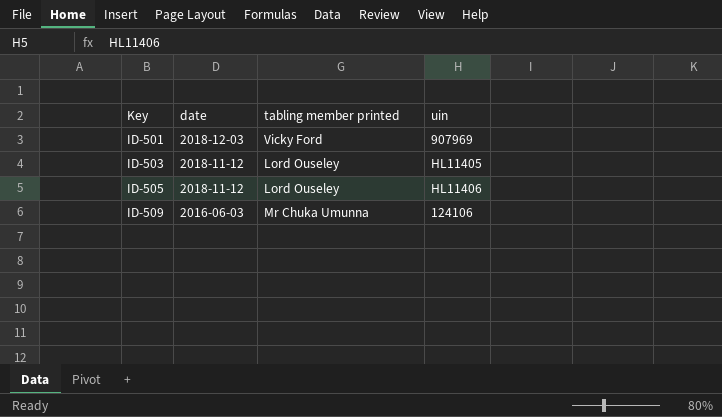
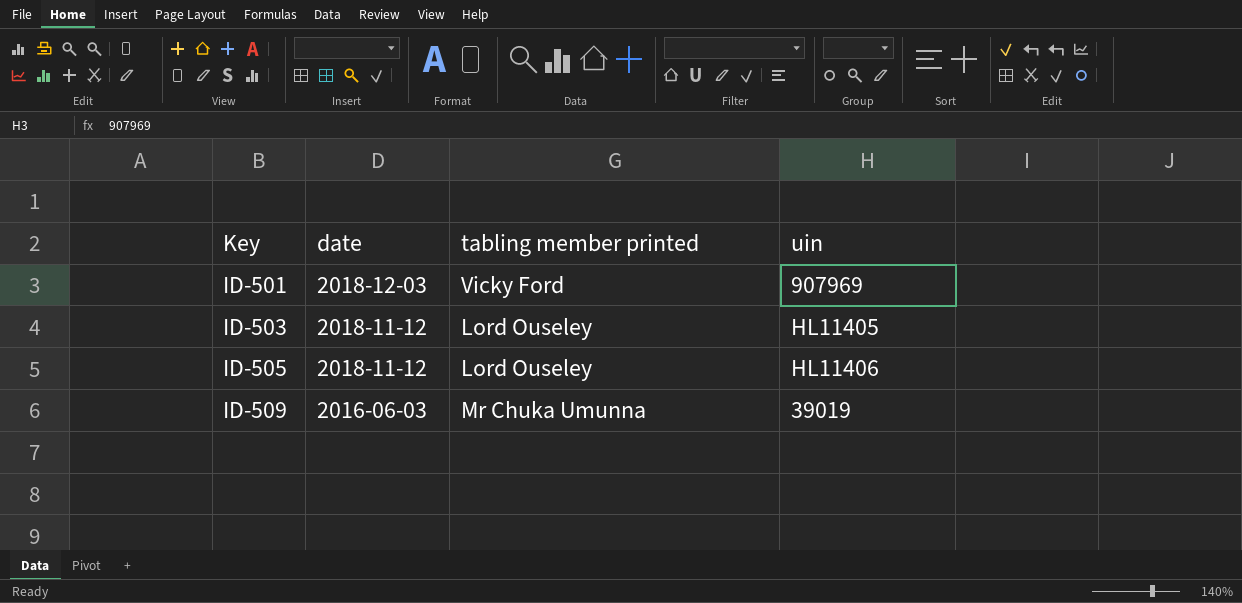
ID-509 | uin: 124106 -> 39019

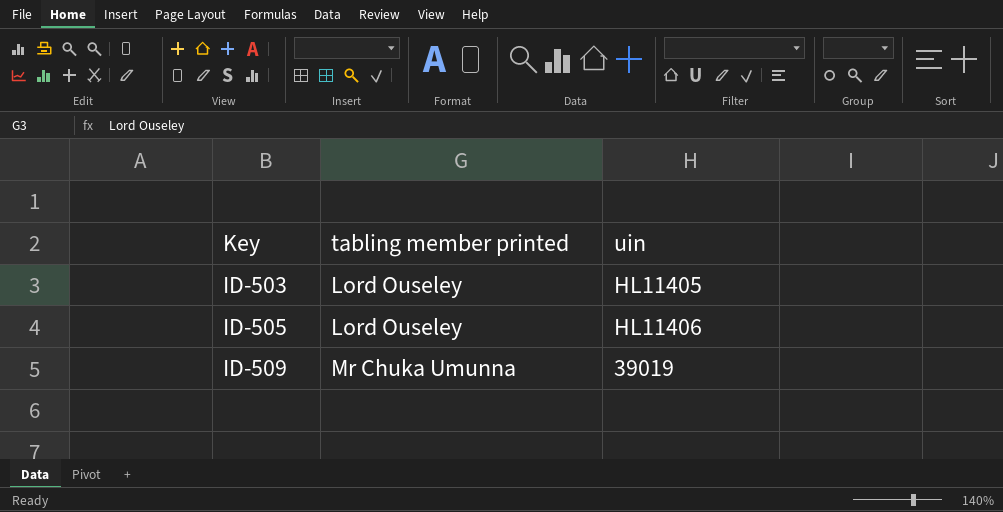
column date | position: 2 -> none
row ID-501: 2018-12-03 | Vicky Ford | 907969 -> none

